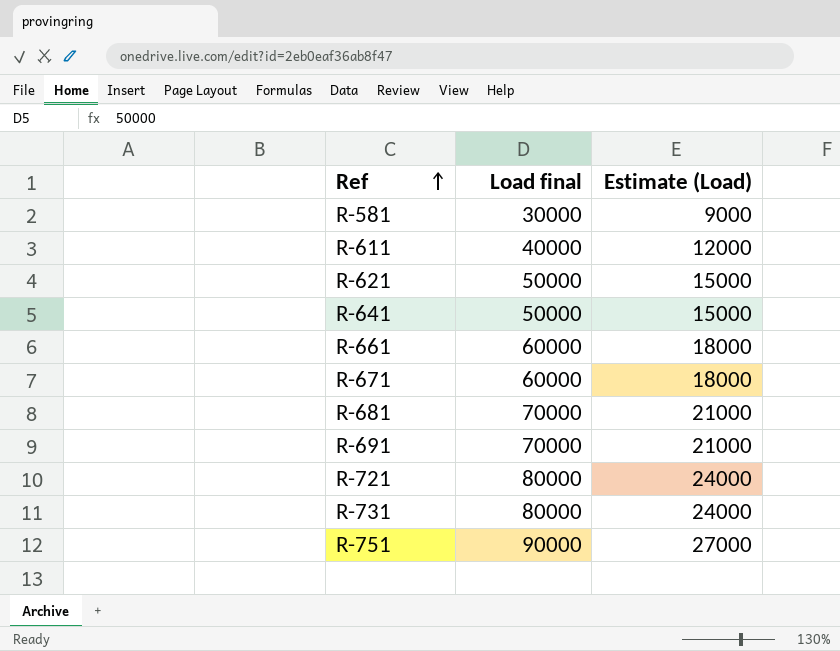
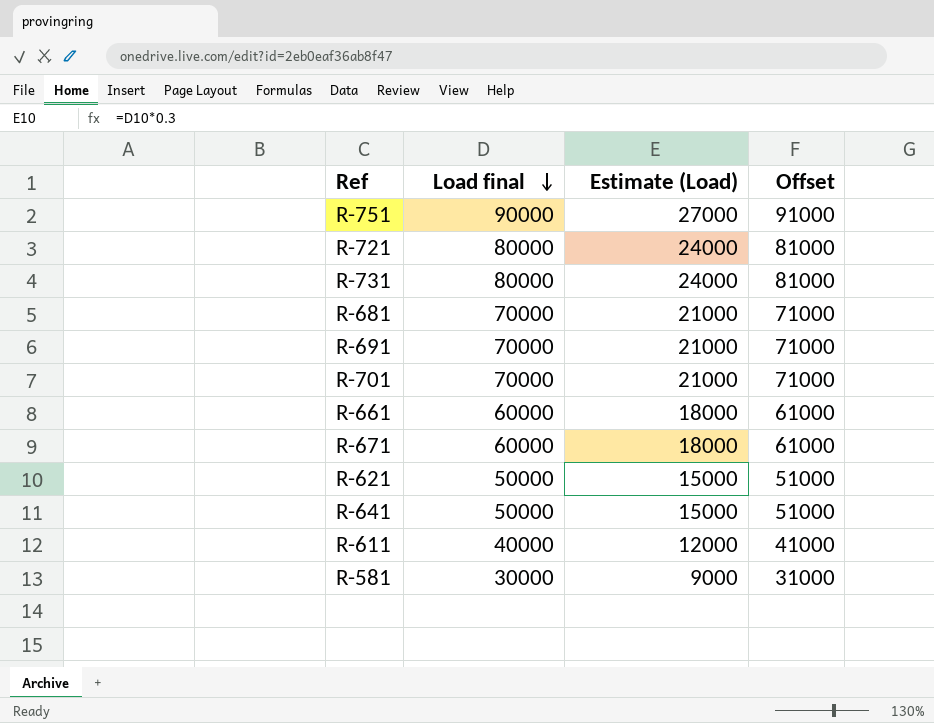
row order: Ref ascending -> Load final descending
column Offset | formula: none -> [Load final] + 1000
row R-701: none -> 70000 | 21000 | 71000

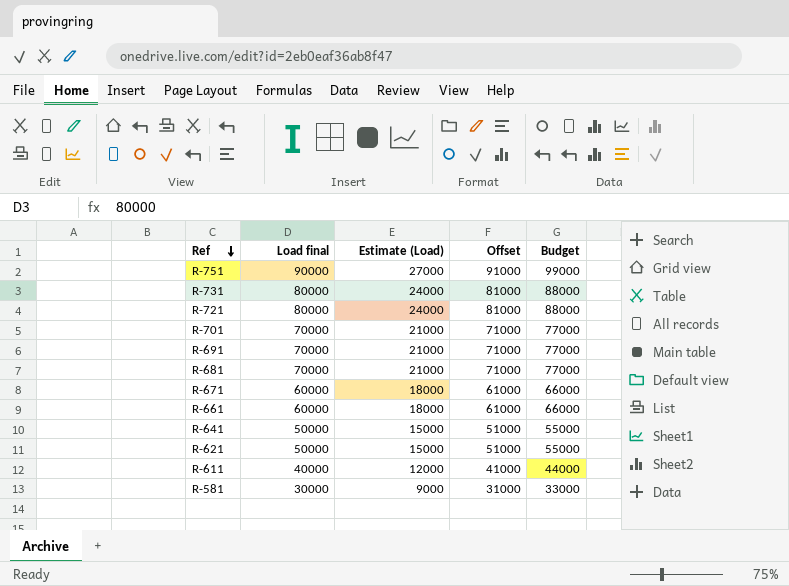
row order: Load final descending -> Ref descending
column Budget | formula: none -> [Load final] * 1.1

